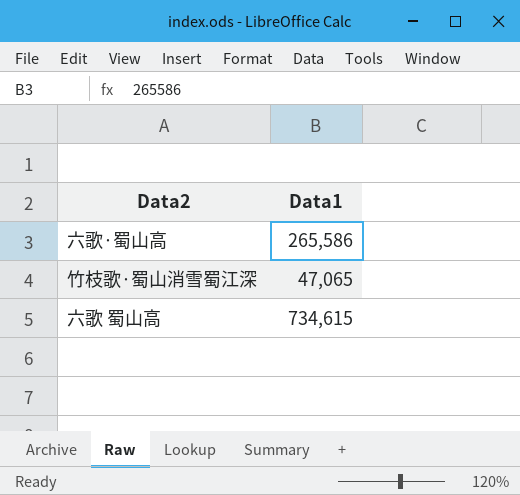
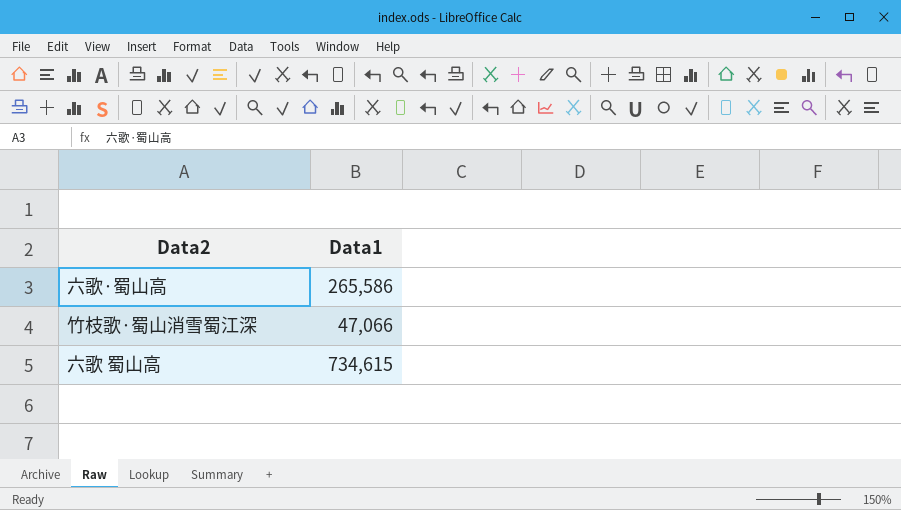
竹枝歌·蜀山消雪蜀江深 | Data1: 47,065 -> 47,066

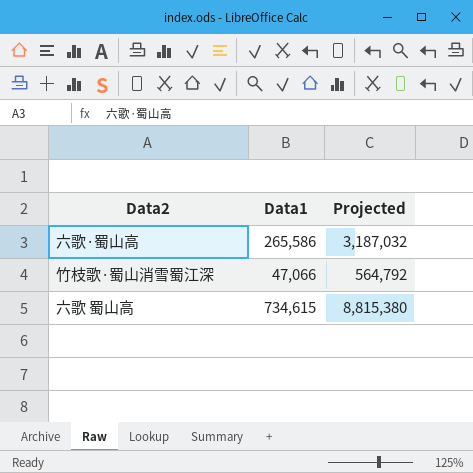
column Projected | formula: none -> [Data1] * 12

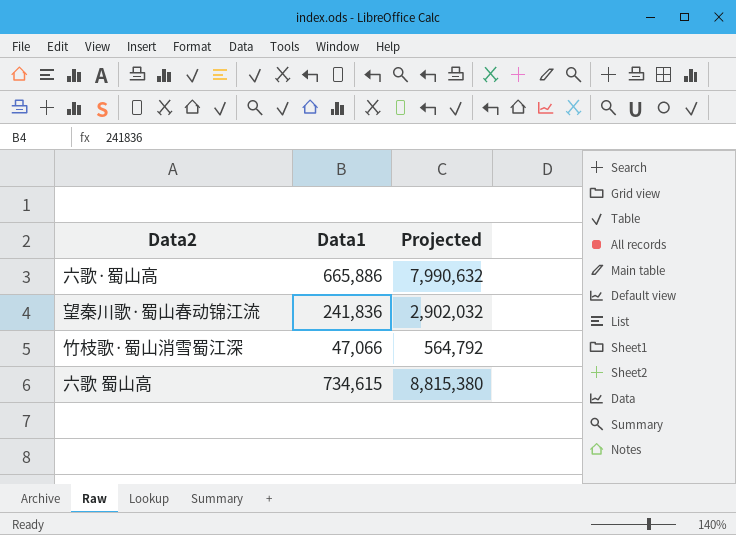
六歌·蜀山高 | Data1: 265,586 -> 665,886
六歌·蜀山高 | Projected: 3,187,032 -> 7,990,632
row 望秦川歌·蜀山春动锦江流: none -> 241,836 | 2,902,032

